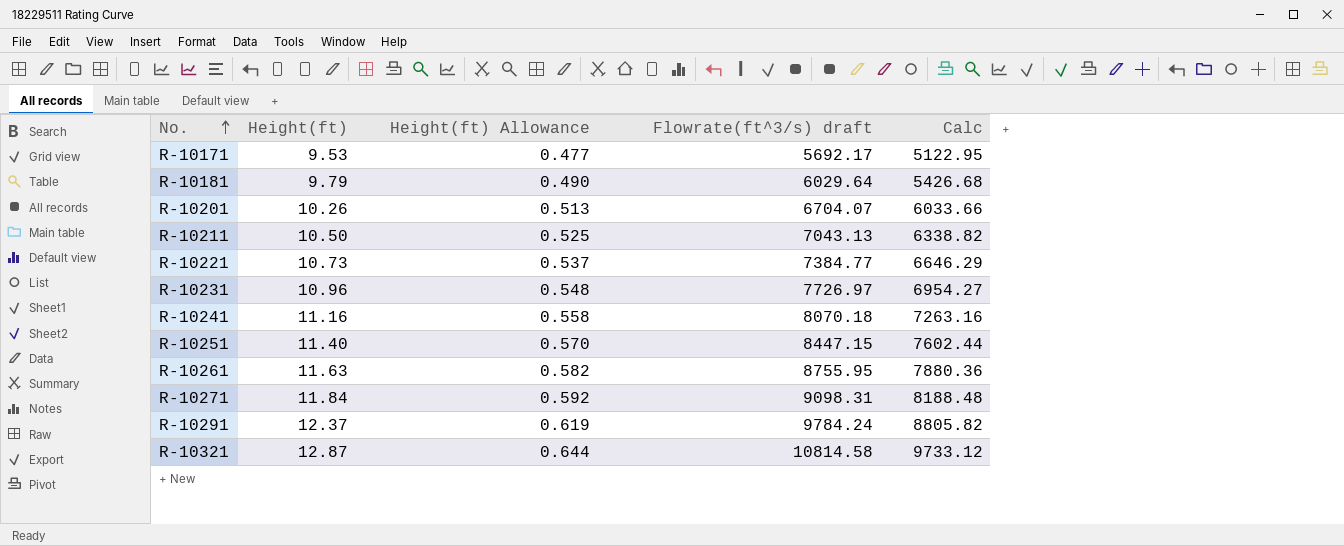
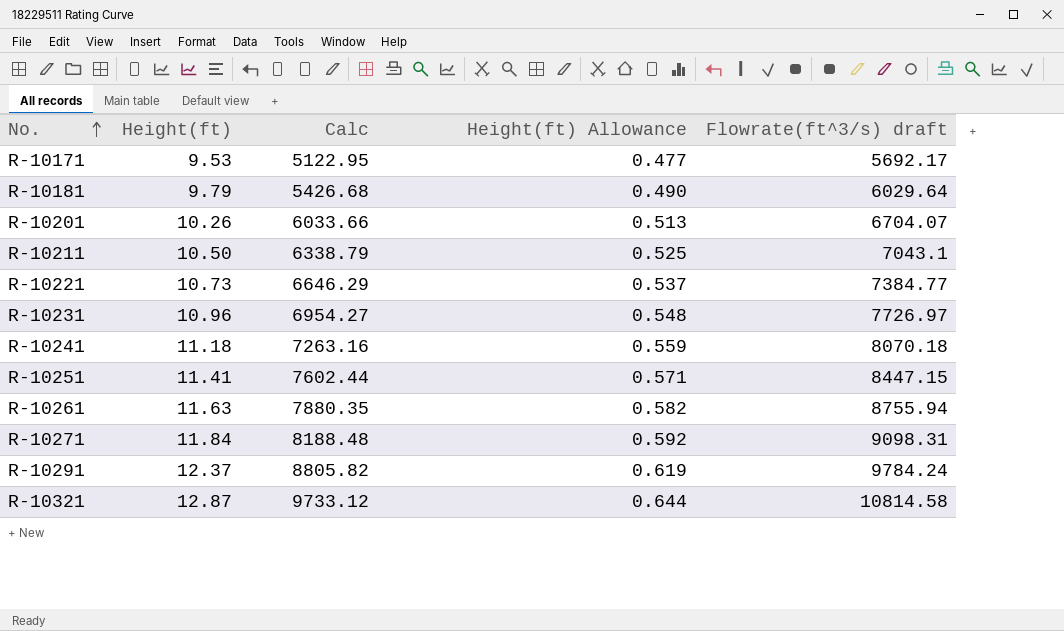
column Calc | position: 5 -> 3
R-10211 | Calc: 6338.82 -> 6338.79
R-10211 | Flowrate(ft^3/s) draft: 7043.13 -> 7043.1
R-10241 | Height(ft): 11.16 -> 11.18
R-10241 | Height(ft) Allowance: 0.558 -> 0.559
R-10251 | Height(ft): 11.40 -> 11.41
R-10251 | Height(ft) Allowance: 0.570 -> 0.571
R-10261 | Calc: 7880.36 -> 7880.35
R-10261 | Flowrate(ft^3/s) draft: 8755.95 -> 8755.94

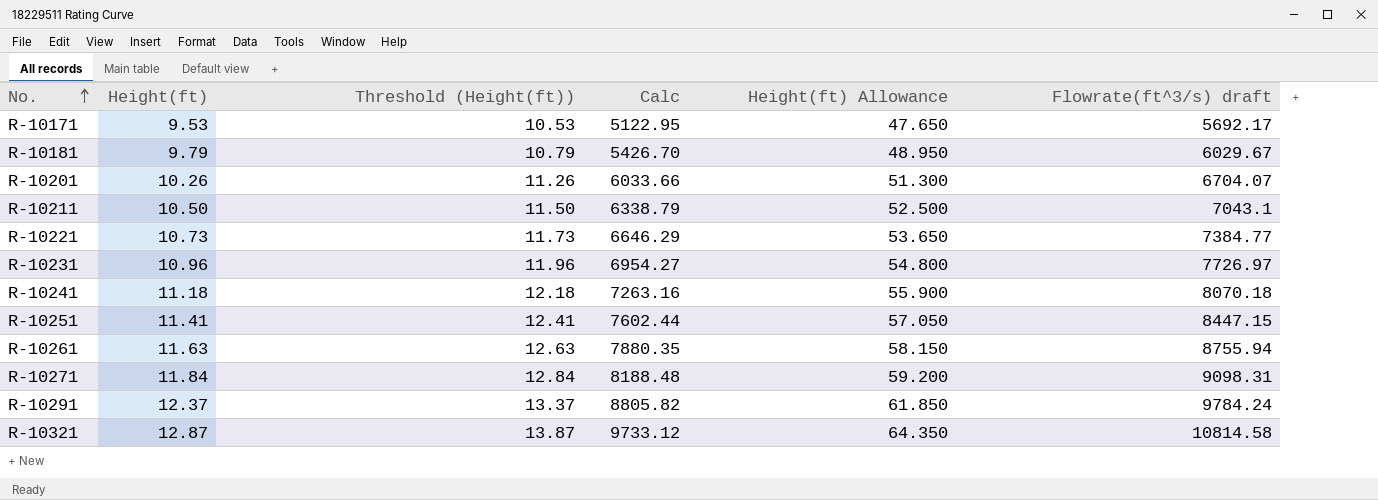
column Threshold (Height(ft)) | formula: none -> [Height(ft)] + 1
column Height(ft) Allowance | formula: [Height(ft)] * 0.05 -> [Height(ft)] * 5
R-10181 | Calc: 5426.68 -> 5426.70
R-10181 | Flowrate(ft^3/s) draft: 6029.64 -> 6029.67

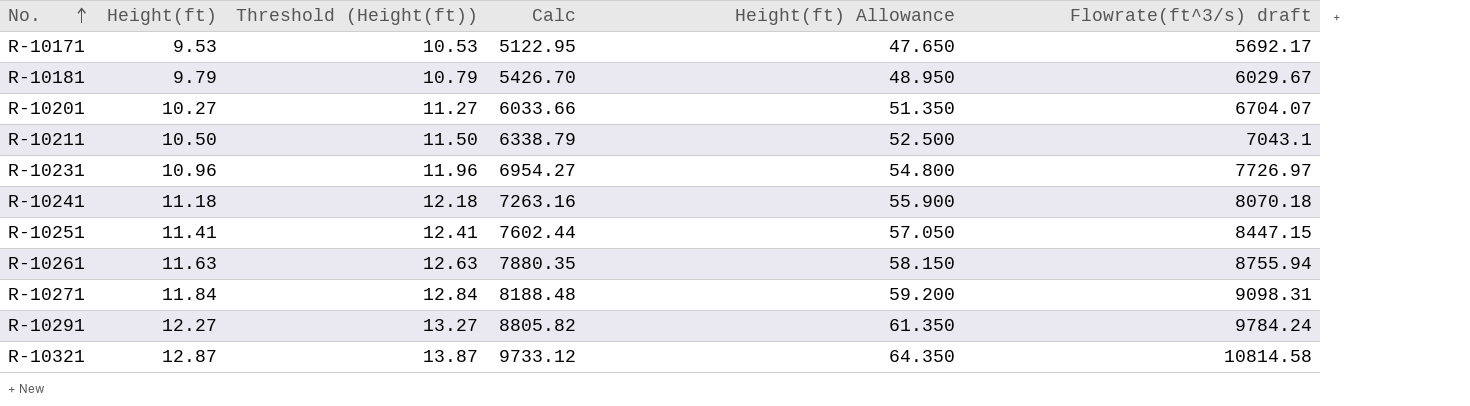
row R-10221: 10.73 | 11.73 | 6646.29 | 53.650 | 7384.77 -> none
R-10201 | Height(ft): 10.26 -> 10.27
R-10201 | Threshold (Height(ft)): 11.26 -> 11.27
R-10201 | Height(ft) Allowance: 51.300 -> 51.350
R-10291 | Height(ft): 12.37 -> 12.27
R-10291 | Threshold (Height(ft)): 13.37 -> 13.27
R-10291 | Height(ft) Allowance: 61.850 -> 61.350

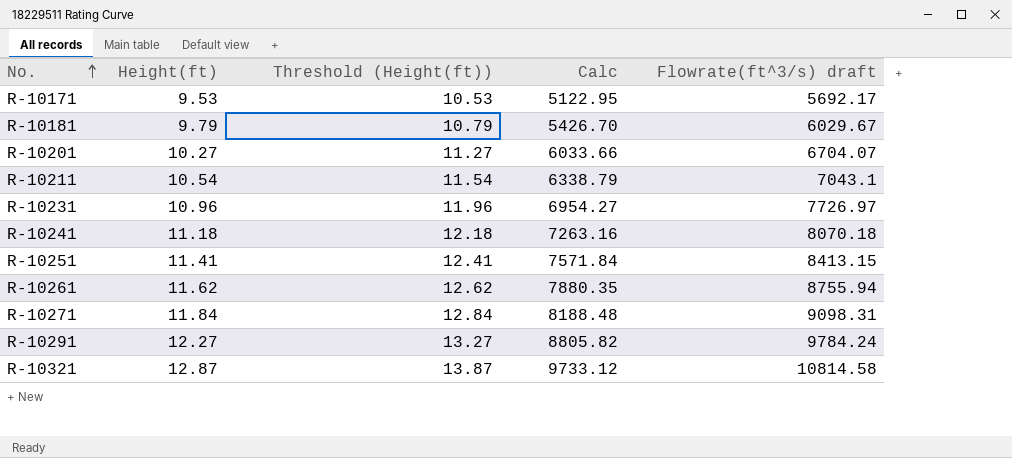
column Height(ft) Allowance | formula: [Height(ft)] * 5 -> none
R-10211 | Height(ft): 10.50 -> 10.54
R-10211 | Threshold (Height(ft)): 11.50 -> 11.54
R-10251 | Calc: 7602.44 -> 7571.84
R-10251 | Flowrate(ft^3/s) draft: 8447.15 -> 8413.15
R-10261 | Height(ft): 11.63 -> 11.62
R-10261 | Threshold (Height(ft)): 12.63 -> 12.62

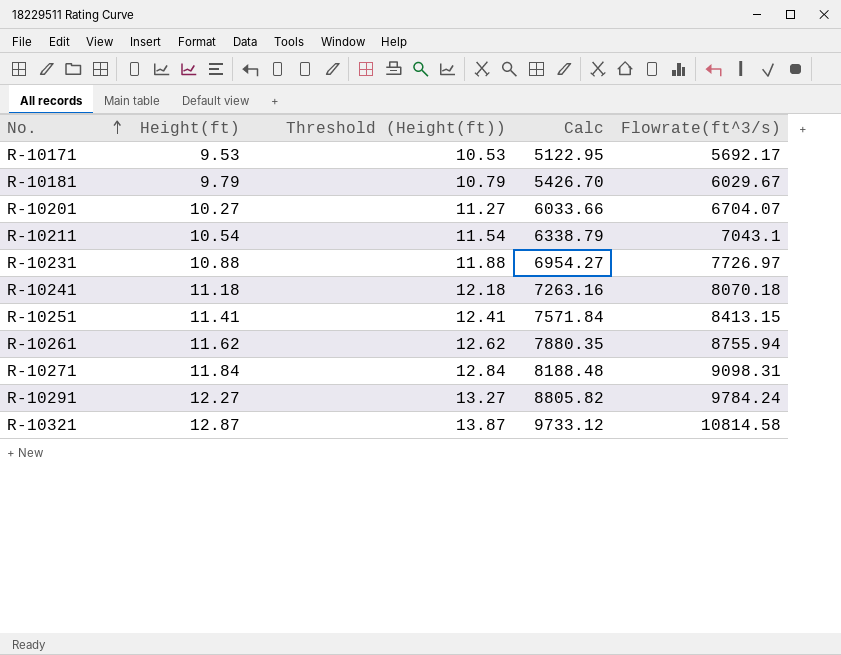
column name: Flowrate(ft^3/s) draft -> Flowrate(ft^3/s)
R-10231 | Height(ft): 10.96 -> 10.88
R-10231 | Threshold (Height(ft)): 11.96 -> 11.88

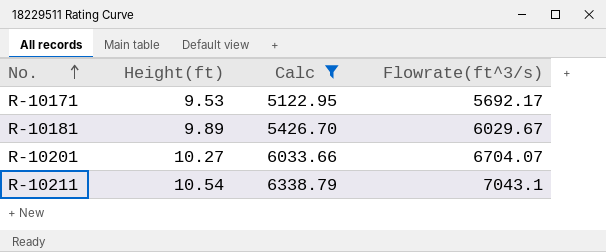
filter: none -> Calc <= 6338.79
column Threshold (Height(ft)) | formula: [Height(ft)] + 1 -> none
R-10181 | Height(ft): 9.79 -> 9.89

